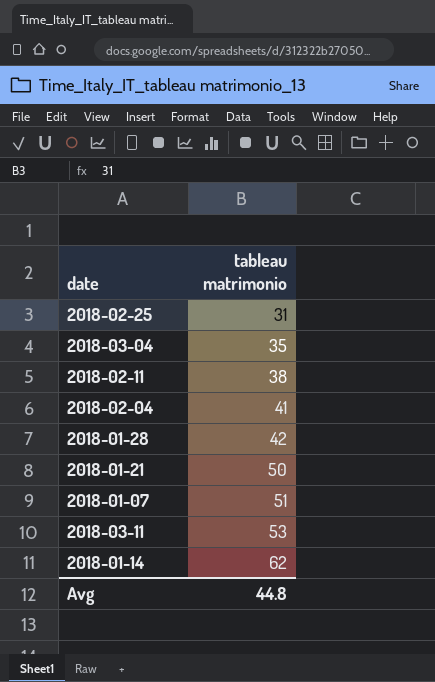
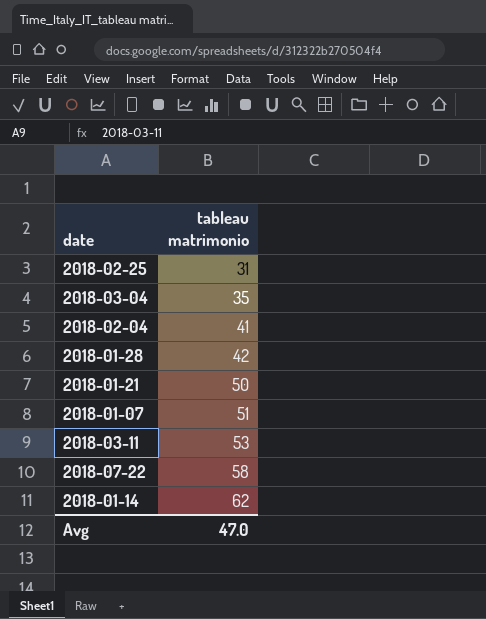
row 2018-02-11: 38 -> none
row 2018-07-22: none -> 58
Avg | tableau matrimonio: 44.8 -> 47.0

